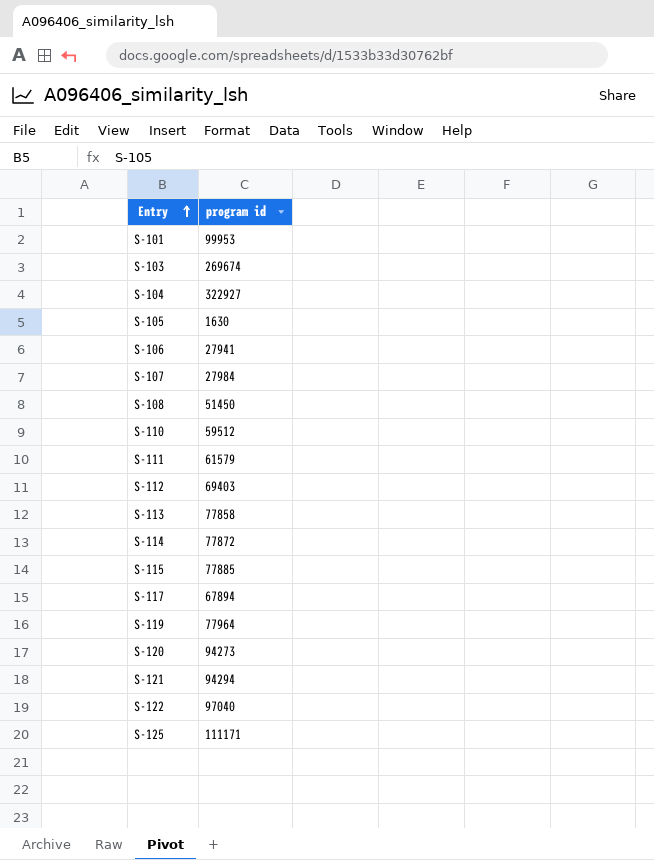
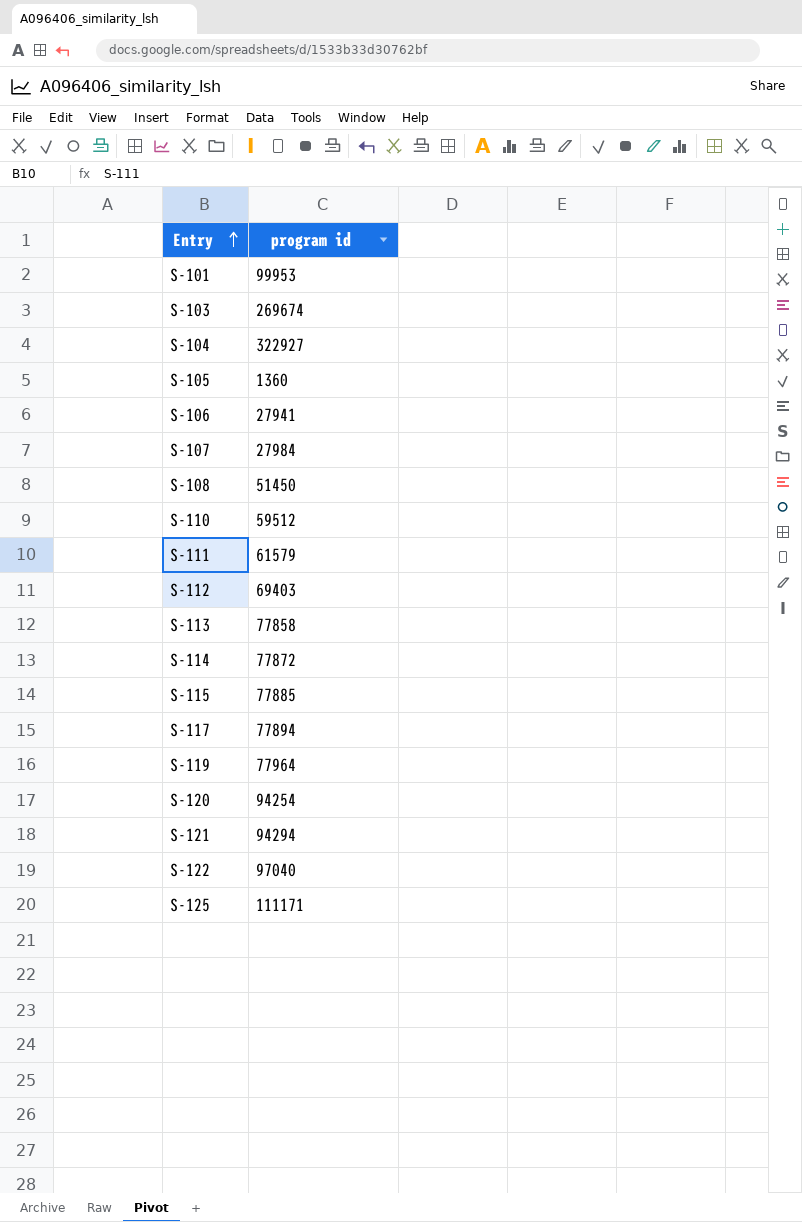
S-105 | program id: 1630 -> 1360
S-117 | program id: 67894 -> 77894
S-120 | program id: 94273 -> 94254

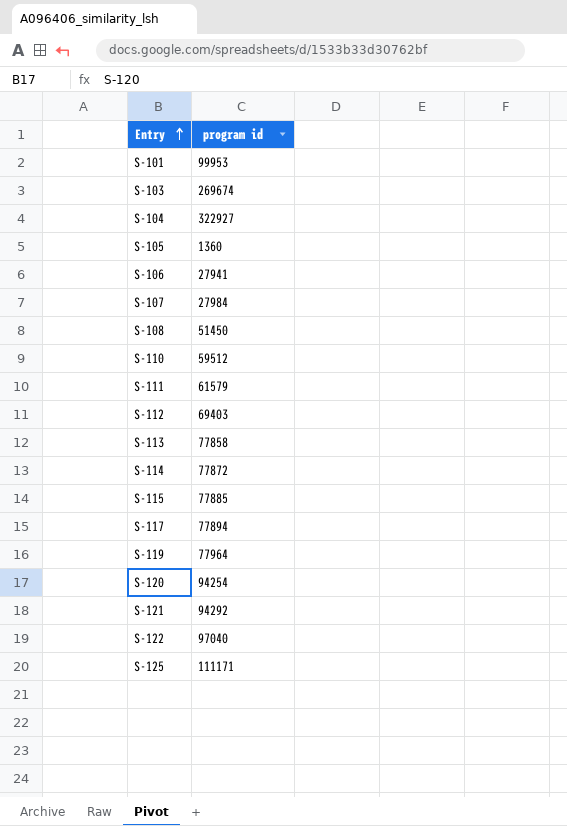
S-121 | program id: 94294 -> 94292

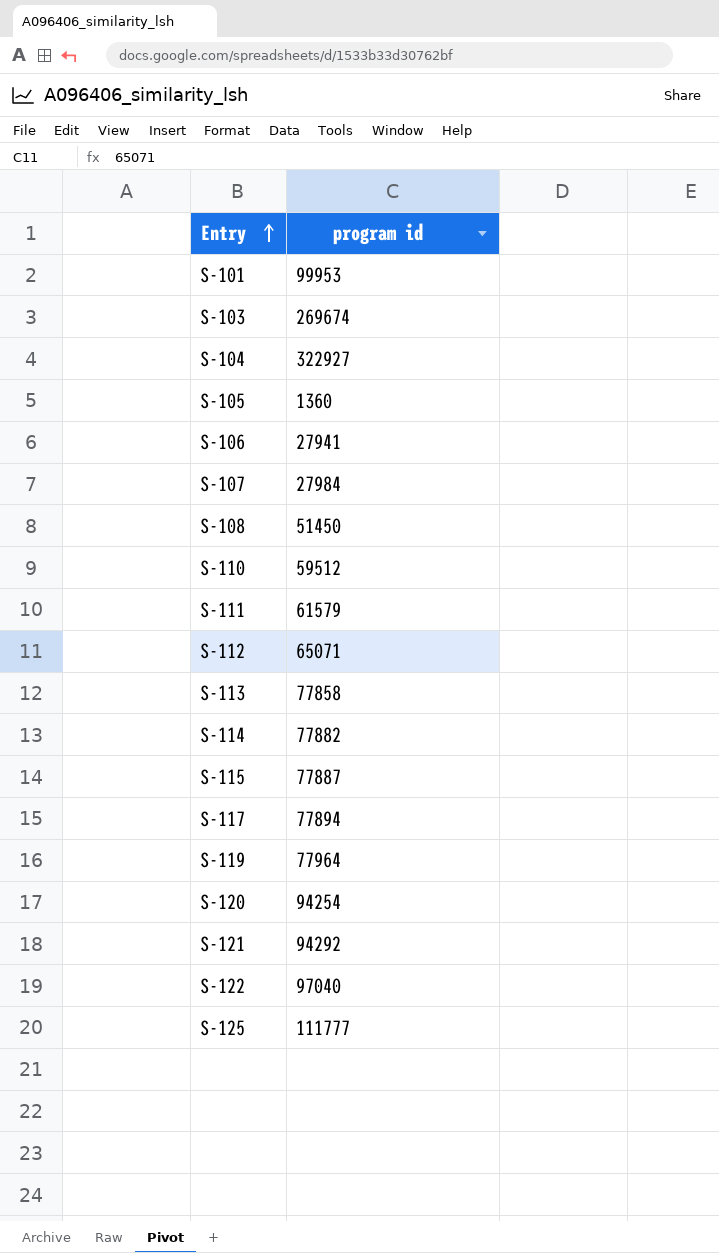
S-112 | program id: 69403 -> 65071
S-114 | program id: 77872 -> 77882
S-115 | program id: 77885 -> 77887
S-125 | program id: 111171 -> 111777

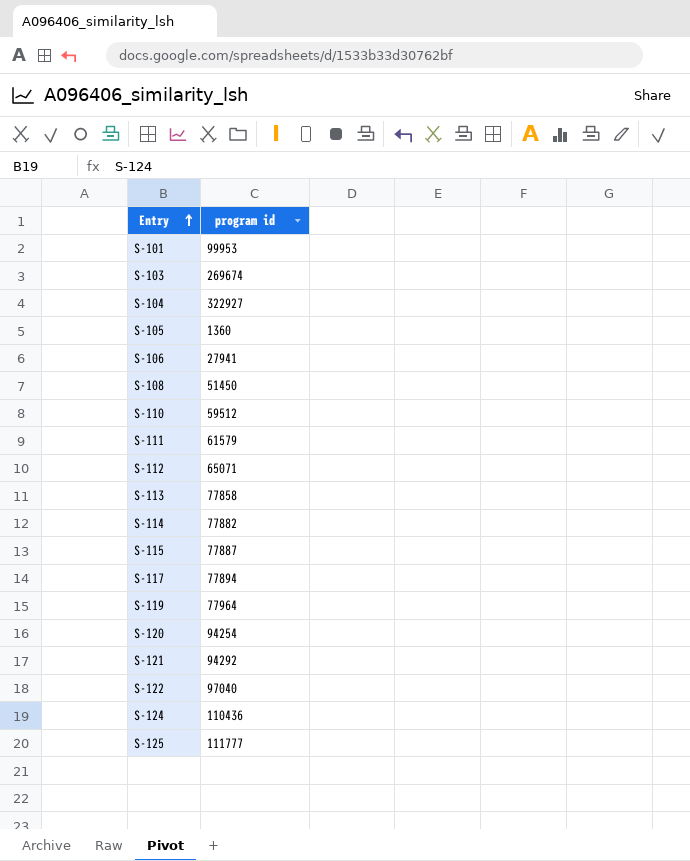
row S-107: 27984 -> none
row S-124: none -> 110436

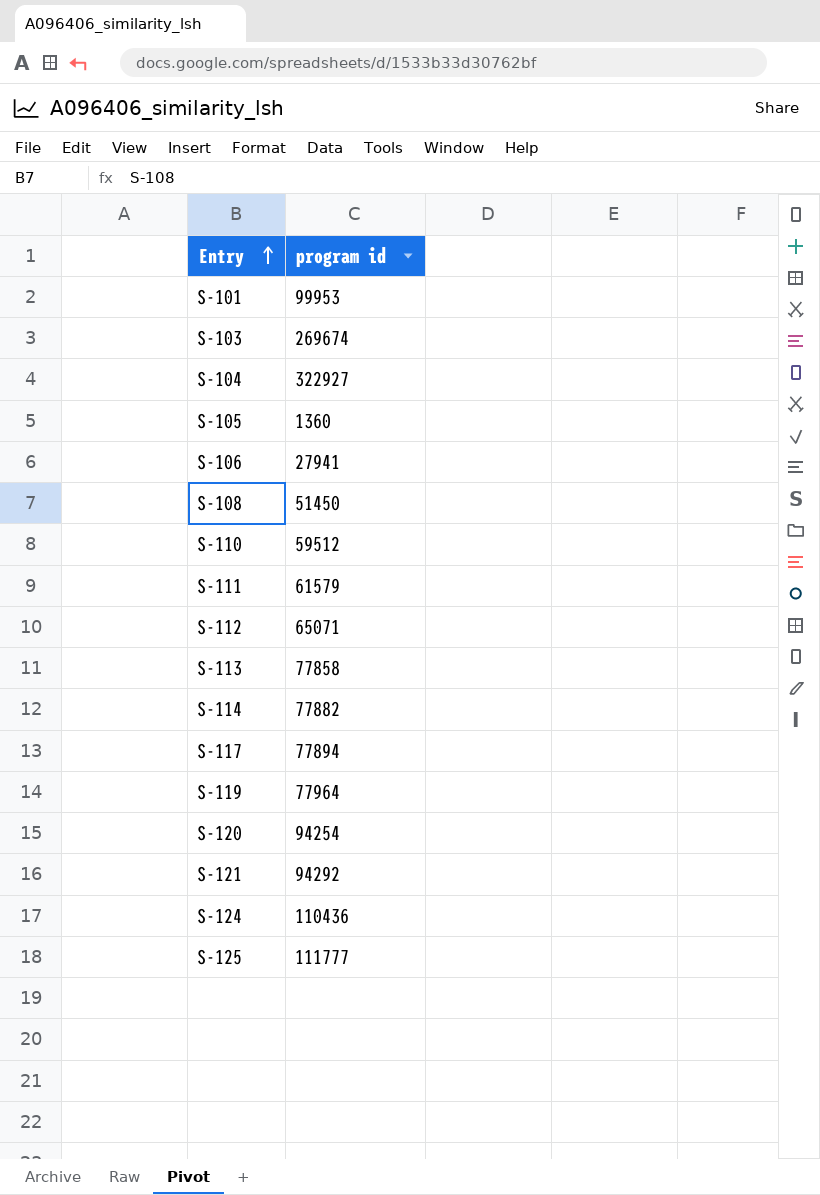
row S-115: 77887 -> none
row S-122: 97040 -> none

